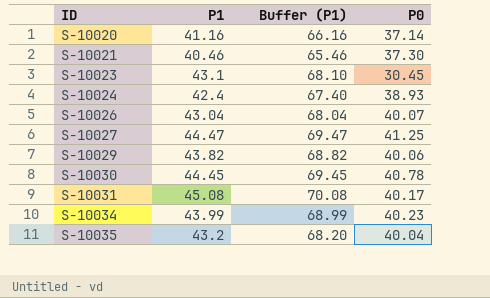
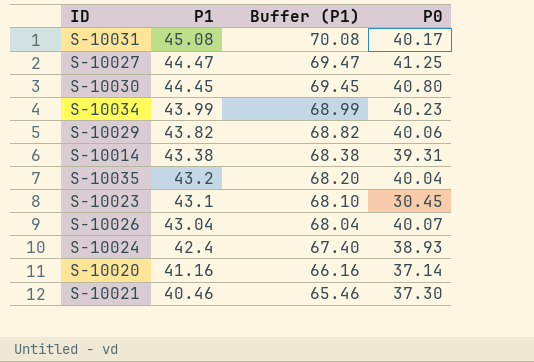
row order: ID ascending -> P1 descending
S-10030 | P0: 40.78 -> 40.80
row S-10014: none -> 43.38 | 68.38 | 39.31

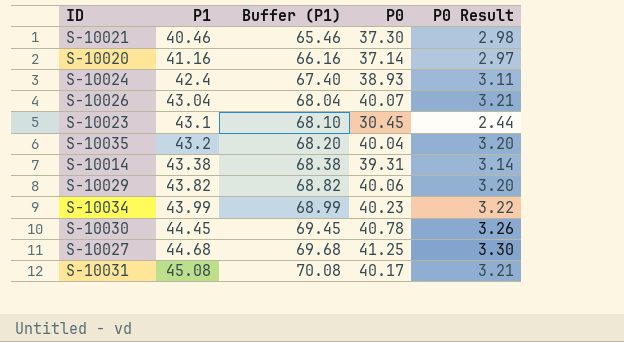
row order: P1 descending -> P1 ascending
column P0 Result | formula: none -> [P0] * 0.08
S-10030 | P0: 40.80 -> 40.78
S-10027 | P1: 44.47 -> 44.68
S-10027 | Buffer (P1): 69.47 -> 69.68

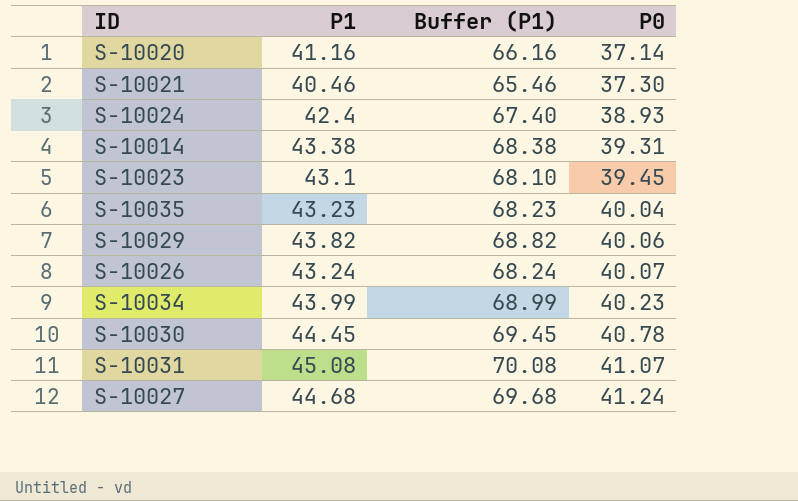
row order: P1 ascending -> P0 ascending
column P0 Result | formula: [P0] * 0.08 -> none
S-10023 | P0: 30.45 -> 39.45
S-10035 | P1: 43.2 -> 43.23
S-10035 | Buffer (P1): 68.20 -> 68.23
S-10026 | P1: 43.04 -> 43.24
S-10026 | Buffer (P1): 68.04 -> 68.24
S-10031 | P0: 40.17 -> 41.07
S-10027 | P0: 41.25 -> 41.24

